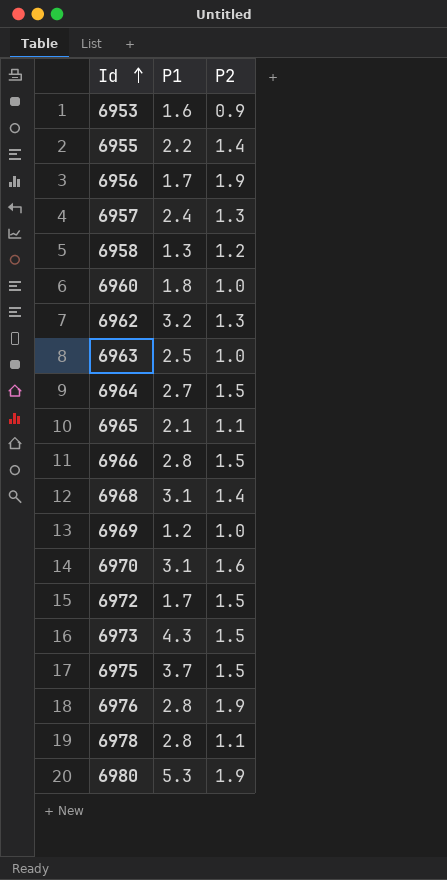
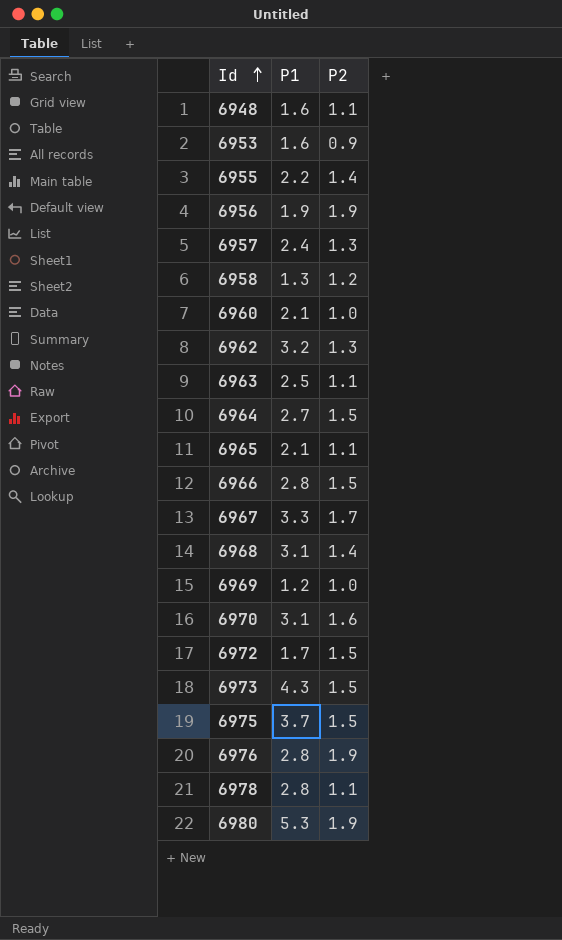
row 6948: none -> 1.6 | 1.1
6956 | P1: 1.7 -> 1.9
6960 | P1: 1.8 -> 2.1
6963 | P2: 1.0 -> 1.1
row 6967: none -> 3.3 | 1.7

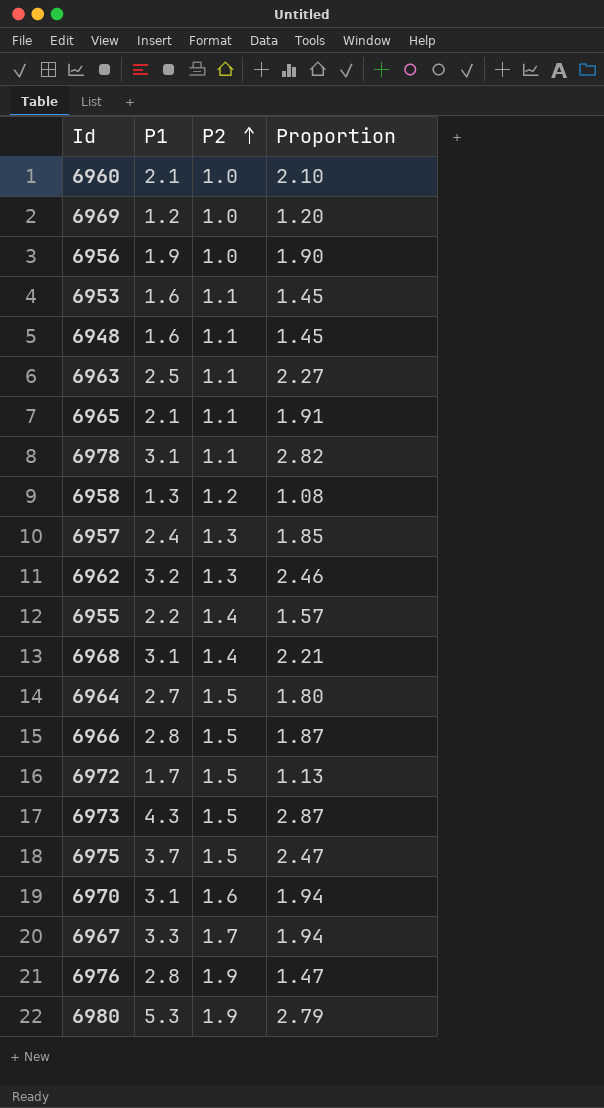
row order: Id ascending -> P2 ascending
column Proportion | formula: none -> [P1] / [P2]
6956 | P2: 1.9 -> 1.0
6953 | P2: 0.9 -> 1.1
6978 | P1: 2.8 -> 3.1

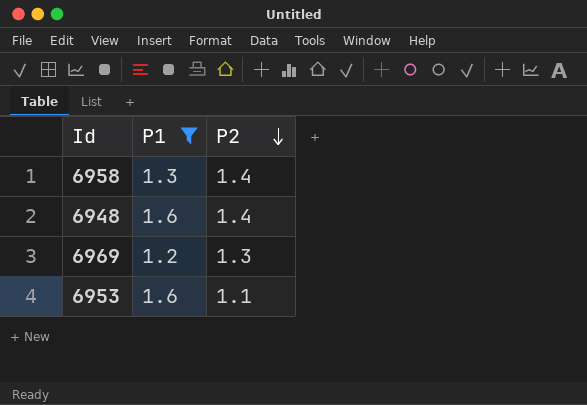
filter: none -> P1 <= 1.6
row order: P2 ascending -> P2 descending
column Proportion | formula: [P1] / [P2] -> none
6958 | P2: 1.2 -> 1.4
6948 | P2: 1.1 -> 1.4
6969 | P2: 1.0 -> 1.3

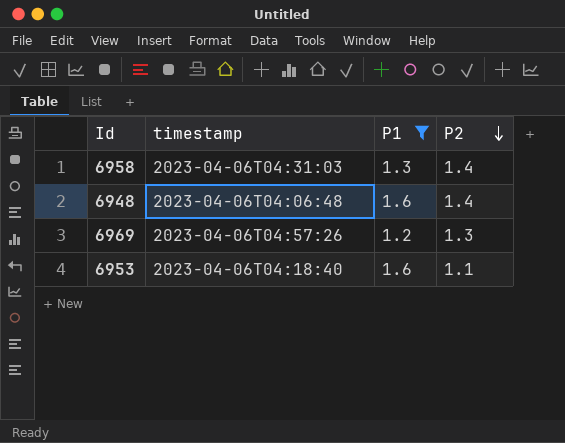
column timestamp | position: none -> 2

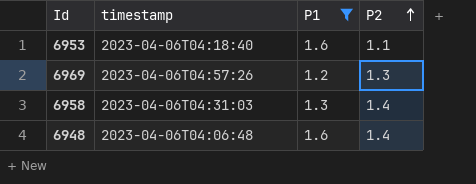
row order: P2 descending -> P2 ascending

